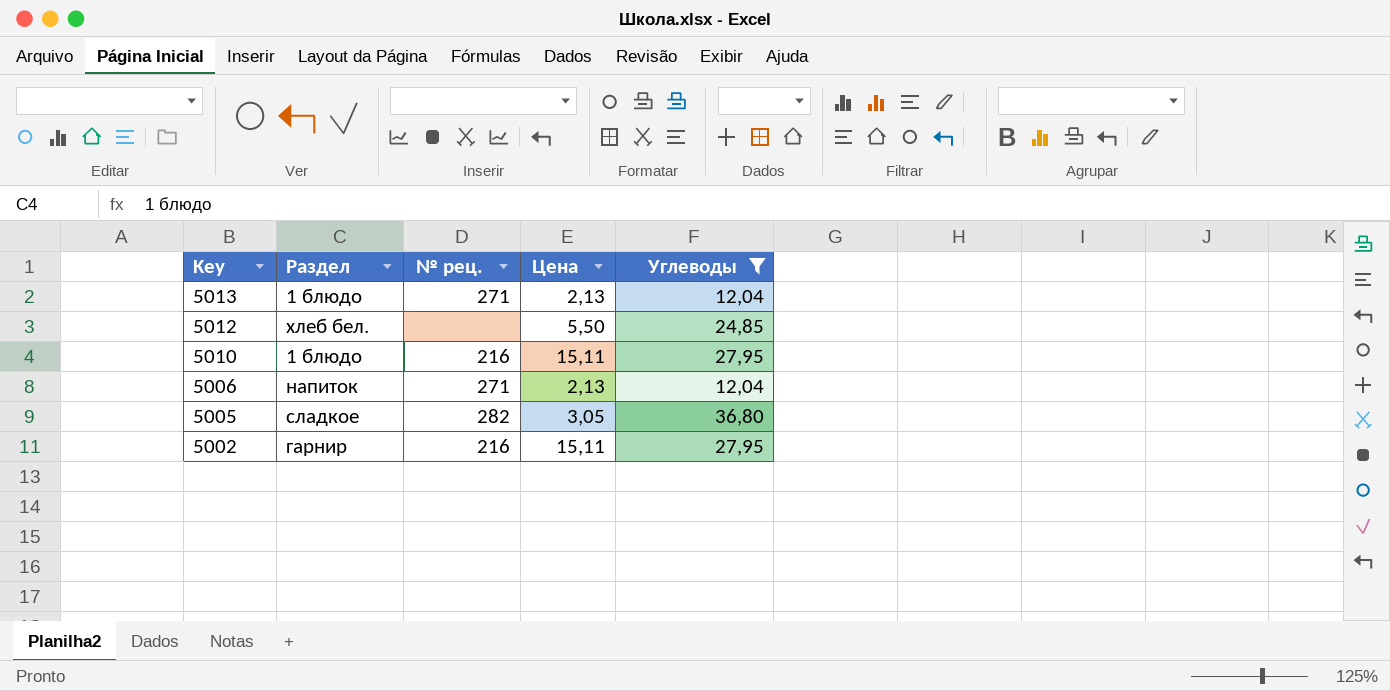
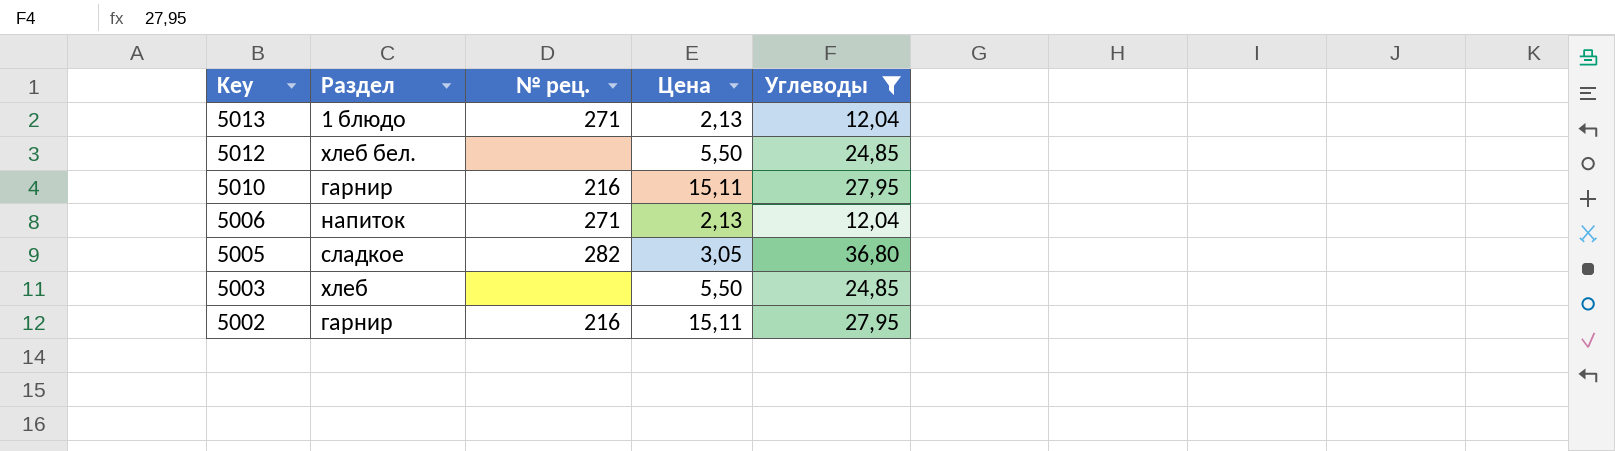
5010 | Раздел: 1 блюдо -> гарнир
row 5003: none -> хлеб | none | 5,50 | 24,85

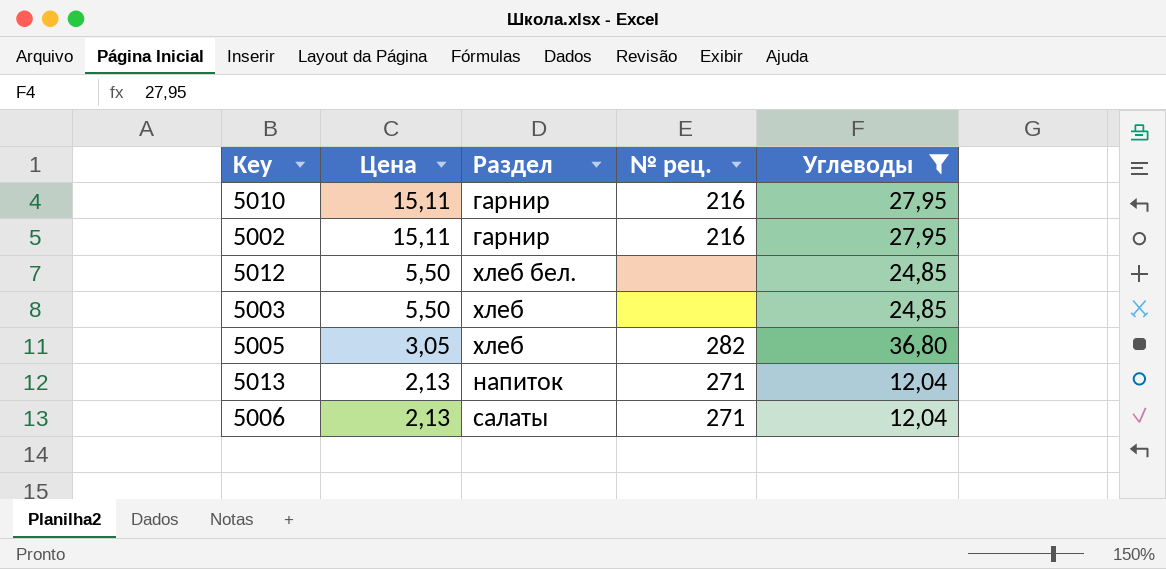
row order: Key descending -> Цена descending
column Цена | position: 4 -> 2
5005 | Раздел: сладкое -> хлеб
5013 | Раздел: 1 блюдо -> напиток
5006 | Раздел: напиток -> салаты

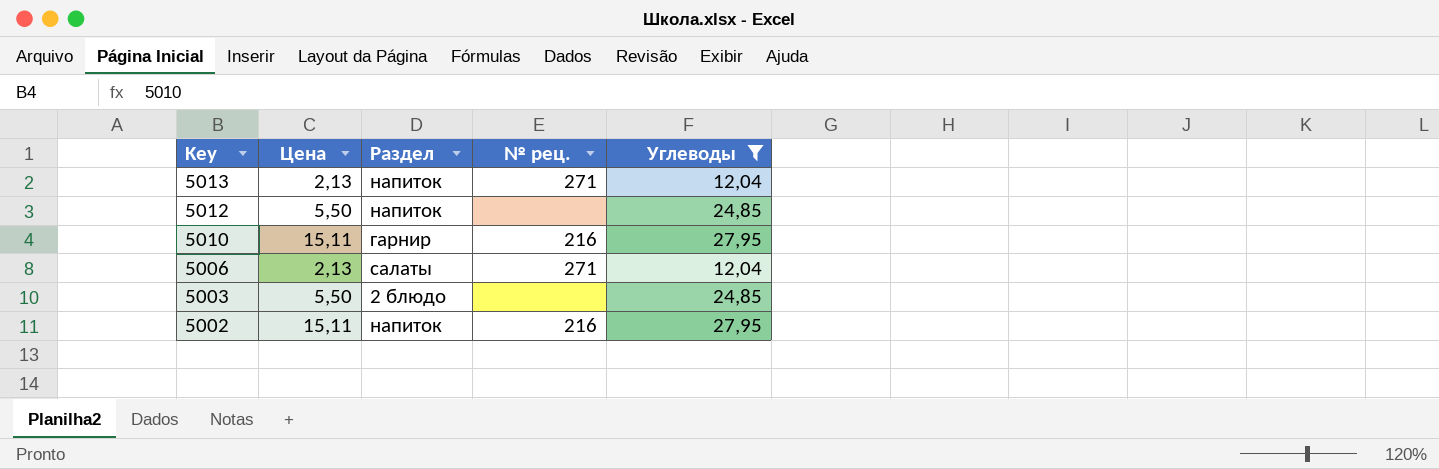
row order: Цена descending -> Key descending
row 5005: 3,05 | хлеб | 282 | 36,80 -> none
5012 | Раздел: хлеб бел. -> напиток
5003 | Раздел: хлеб -> 2 блюдо
5002 | Раздел: гарнир -> напиток

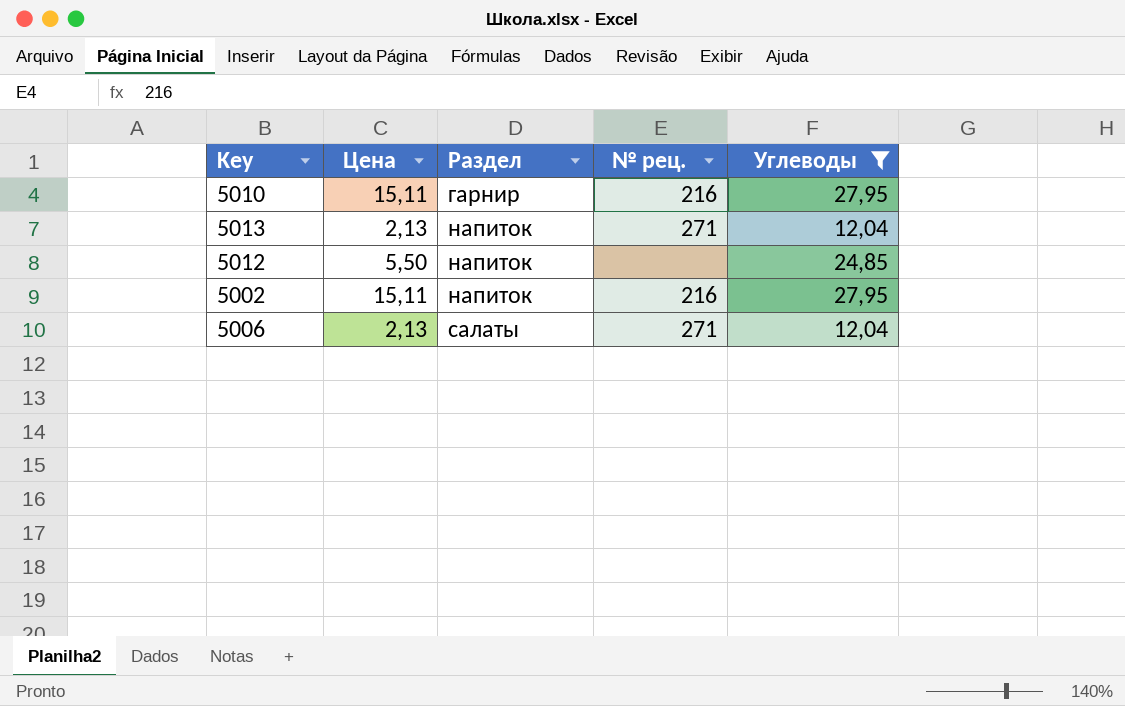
row order: Key descending -> Раздел ascending
row 5003: 5,50 | 2 блюдо | none | 24,85 -> none

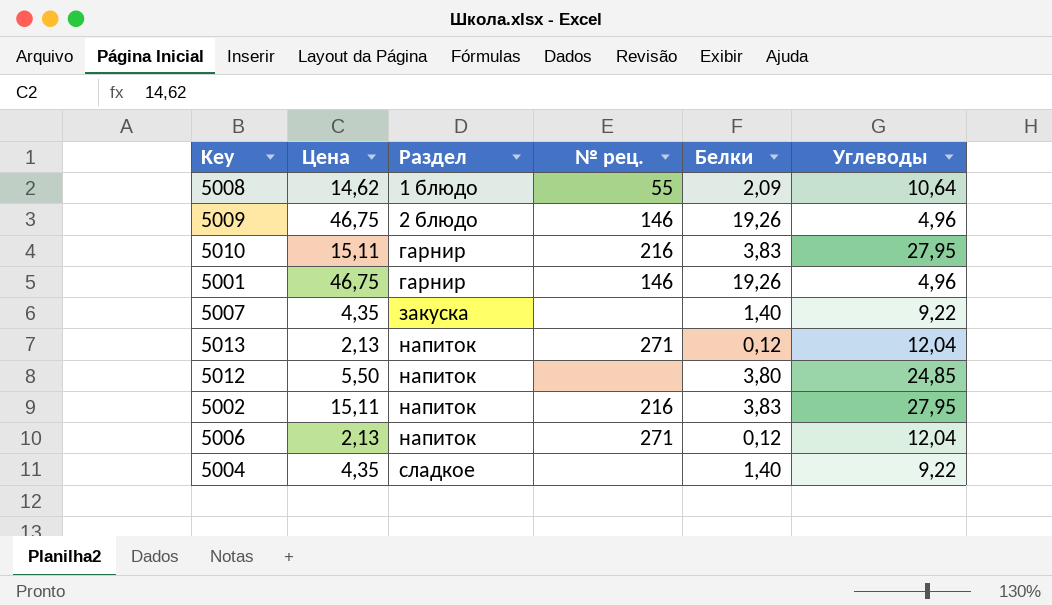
filter: Углеводы >= 12,04 -> none
column Белки | position: none -> 5
5006 | Раздел: салаты -> напиток

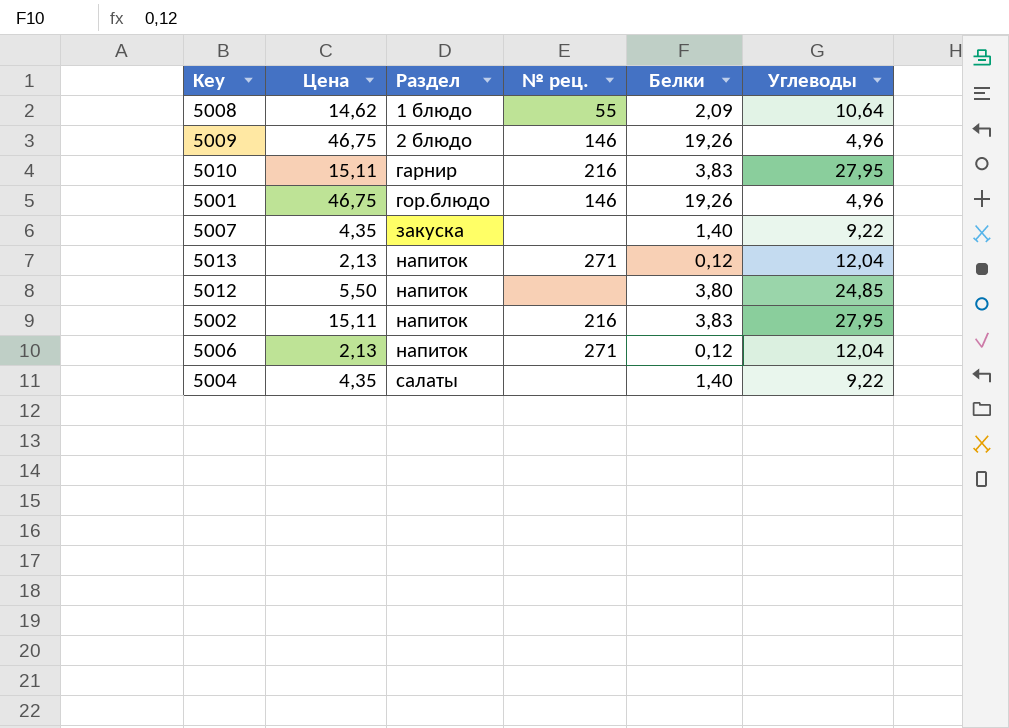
5001 | Раздел: гарнир -> гор.блюдо
5004 | Раздел: сладкое -> салаты

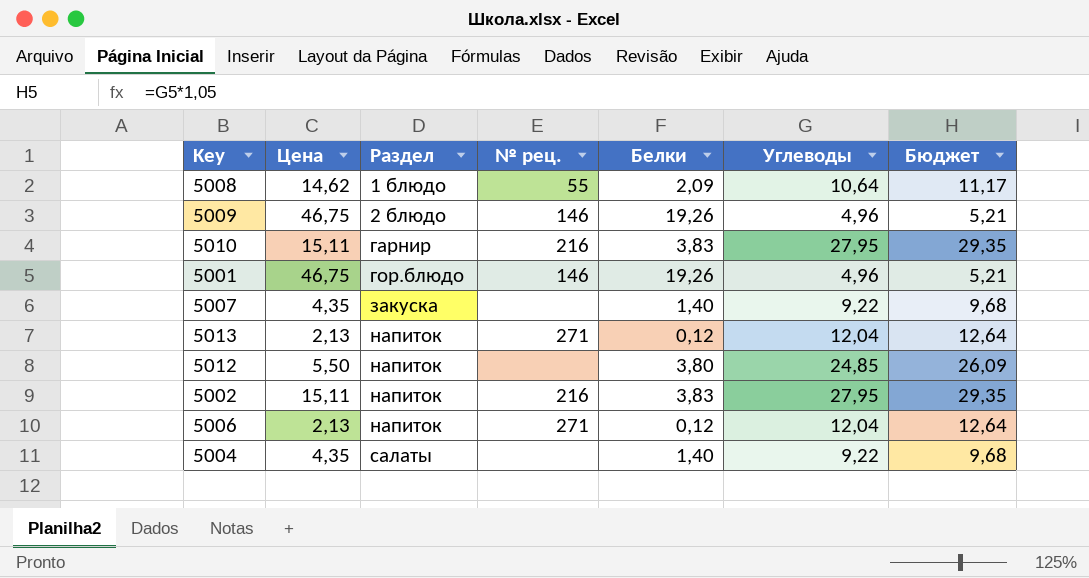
column Бюджет | formula: none -> [Углеводы] * 1,05

